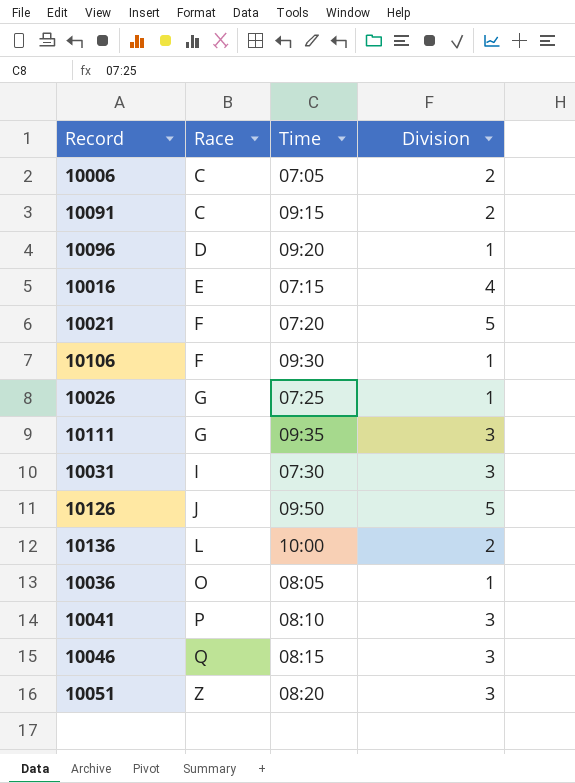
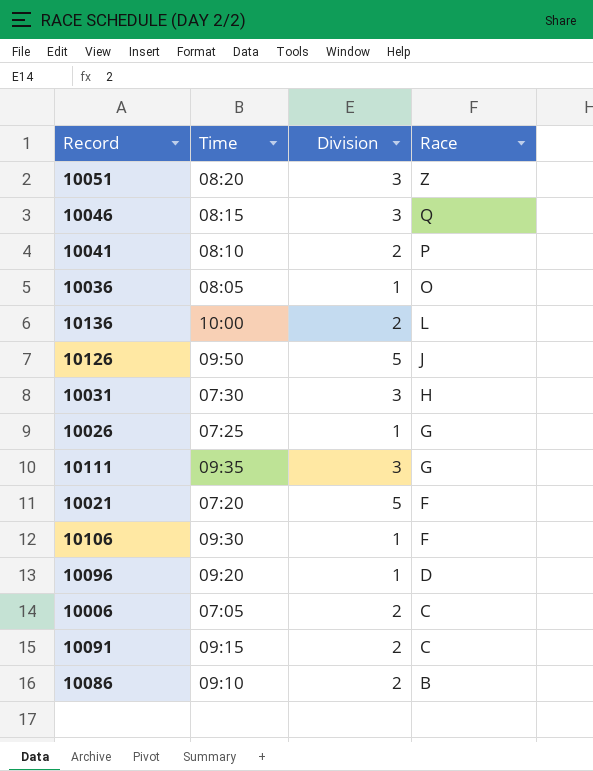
row order: Race ascending -> Race descending
column Race | position: 2 -> 4
row 10016: E | 07:15 | 4 -> none
10041 | Division: 3 -> 2
10031 | Race: I -> H
row 10086: none -> 09:10 | 2 | B

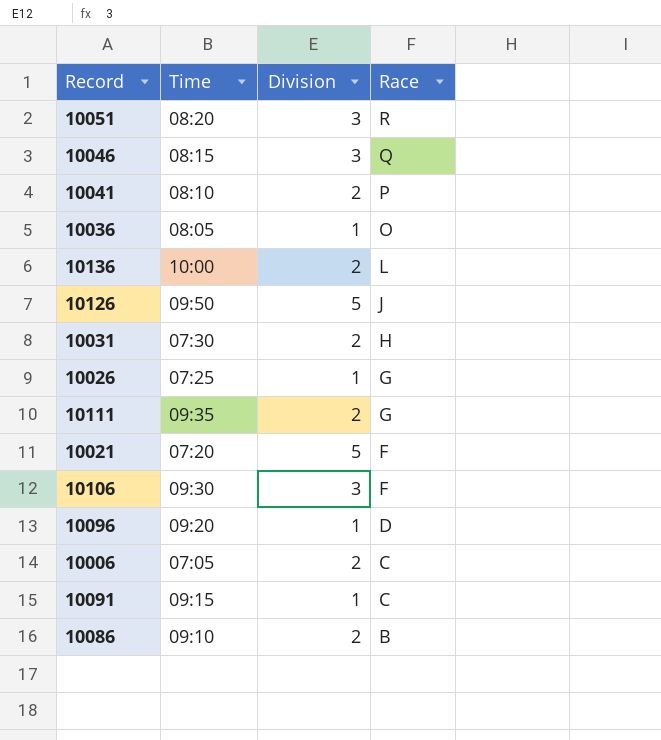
10051 | Race: Z -> R
10031 | Division: 3 -> 2
10111 | Division: 3 -> 2
10106 | Division: 1 -> 3
10091 | Division: 2 -> 1

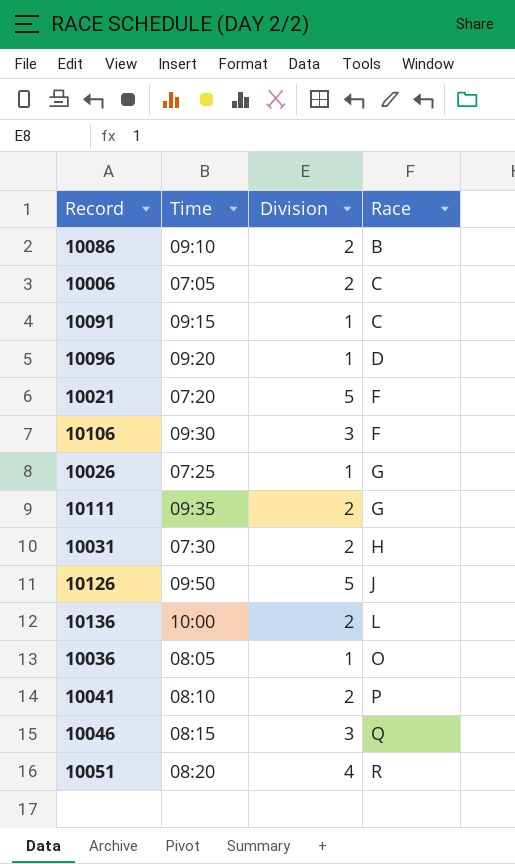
row order: Race descending -> Race ascending
10051 | Division: 3 -> 4

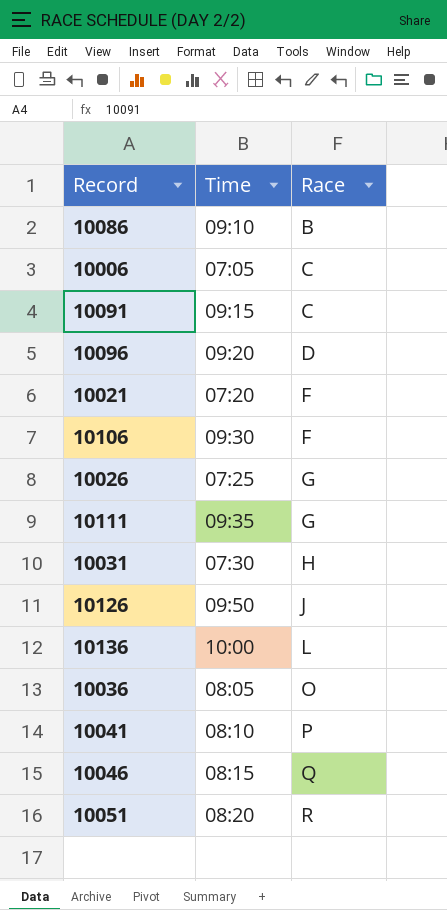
column Division | position: 3 -> none

